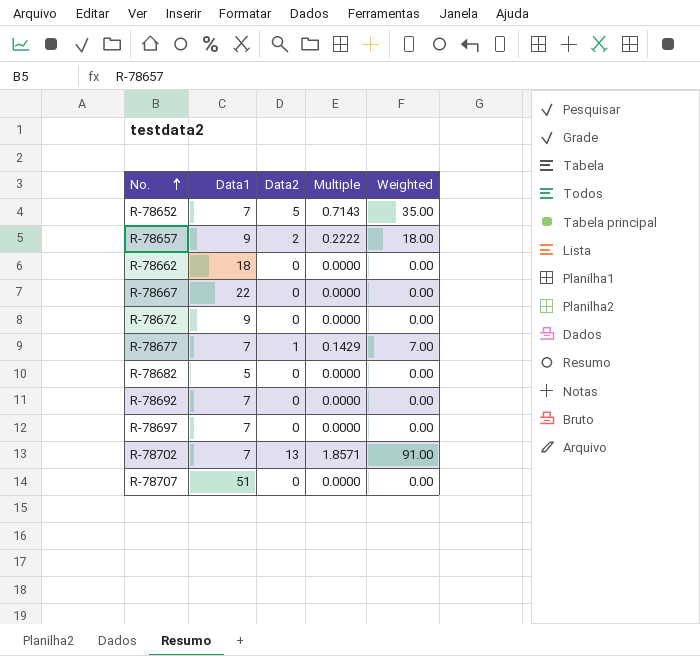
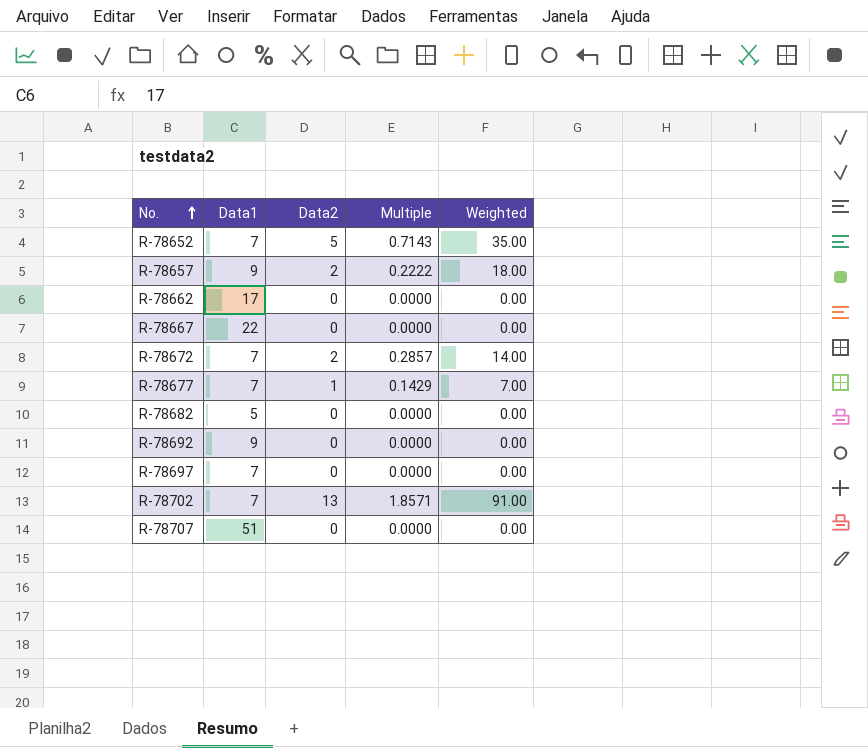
R-78662 | Data1: 18 -> 17
R-78672 | Data1: 9 -> 7
R-78672 | Data2: 0 -> 2
R-78672 | Multiple: 0.0000 -> 0.2857
R-78672 | Weighted: 0.00 -> 14.00
R-78692 | Data1: 7 -> 9

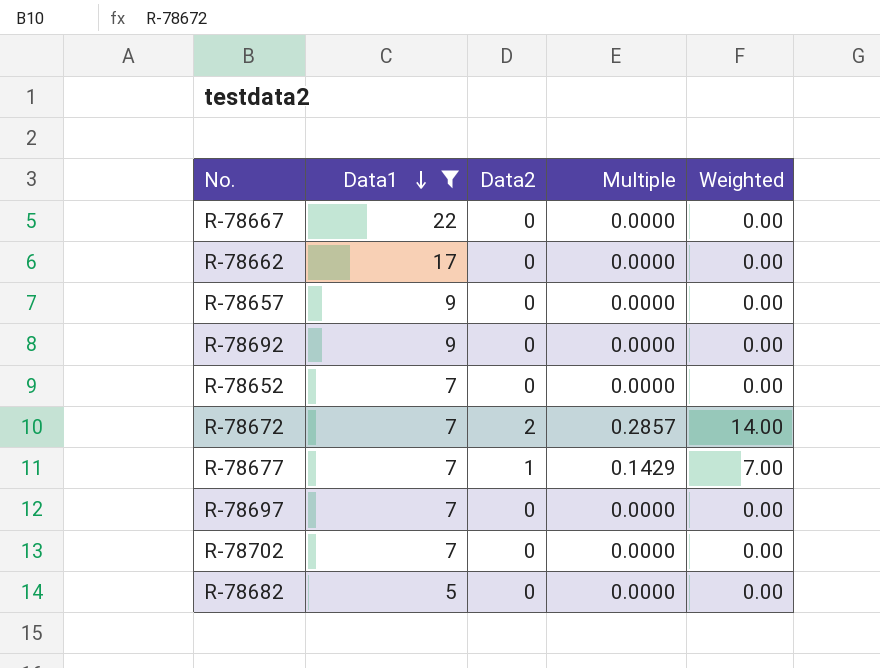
filter: none -> Data1 != 51
row order: No. ascending -> Data1 descending
R-78657 | Data2: 2 -> 0
R-78657 | Multiple: 0.2222 -> 0.0000
R-78657 | Weighted: 18.00 -> 0.00
R-78652 | Data2: 5 -> 0
R-78652 | Multiple: 0.7143 -> 0.0000
R-78652 | Weighted: 35.00 -> 0.00
R-78702 | Data2: 13 -> 0
R-78702 | Multiple: 1.8571 -> 0.0000
R-78702 | Weighted: 91.00 -> 0.00

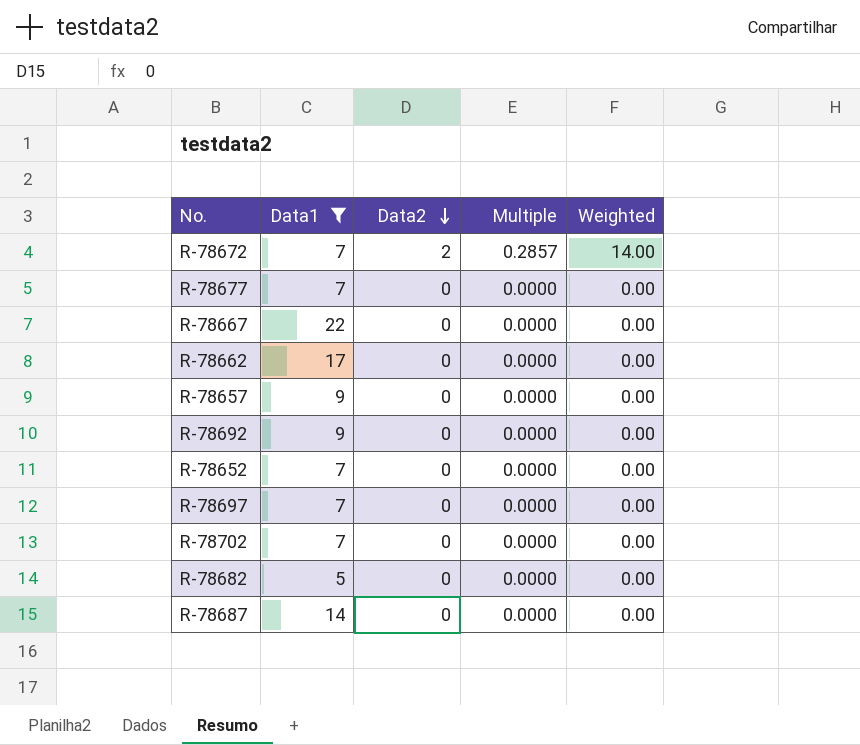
row order: Data1 descending -> Data2 descending
R-78677 | Data2: 1 -> 0
R-78677 | Multiple: 0.1429 -> 0.0000
R-78677 | Weighted: 7.00 -> 0.00
row R-78687: none -> 14 | 0 | 0.0000 | 0.00

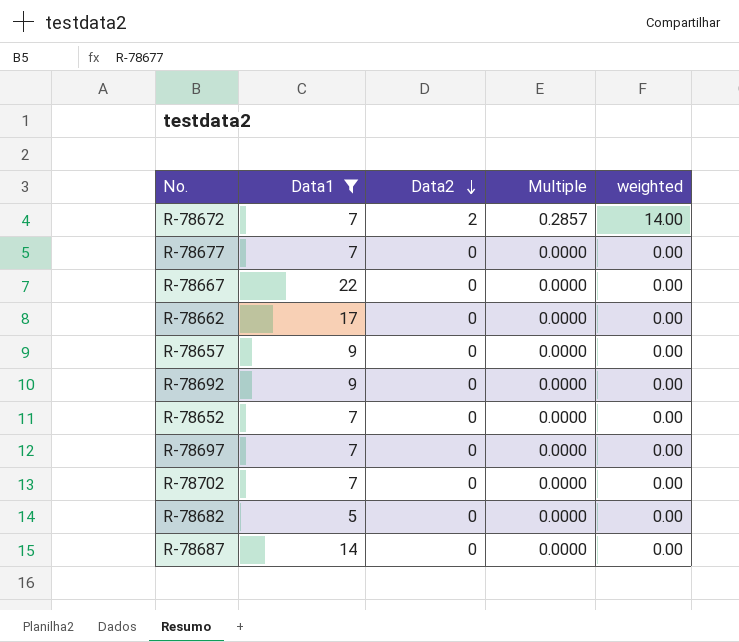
column name: Weighted -> weighted

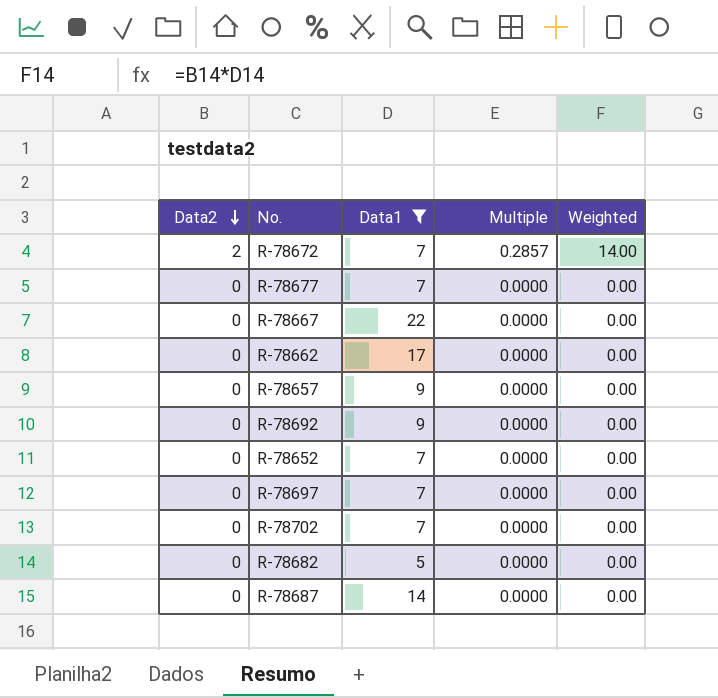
column Data2 | position: 3 -> 1
column name: weighted -> Weighted

